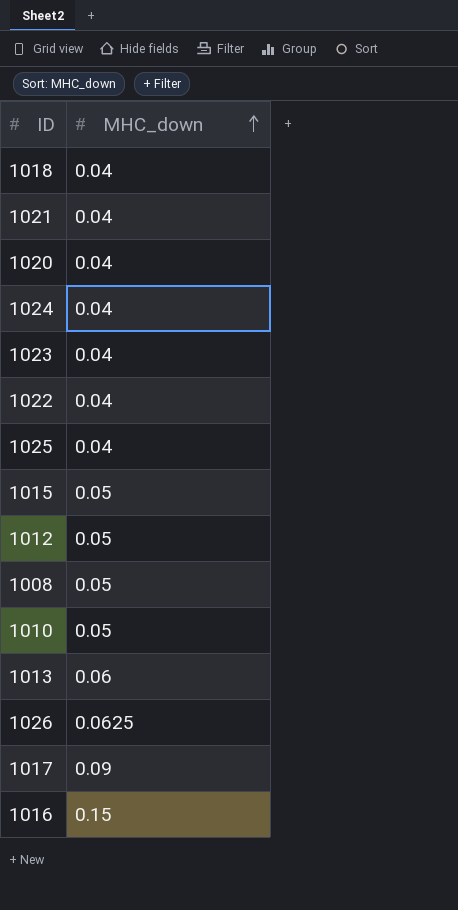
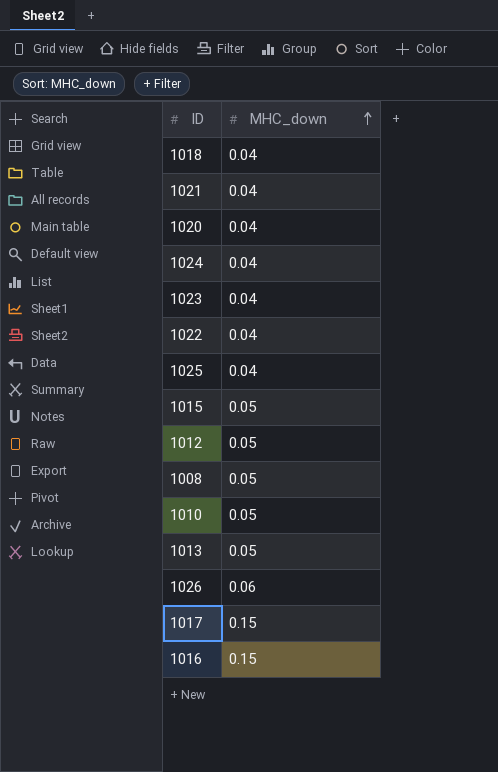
1013 | MHC_down: 0.06 -> 0.05
1026 | MHC_down: 0.0625 -> 0.06
1017 | MHC_down: 0.09 -> 0.15

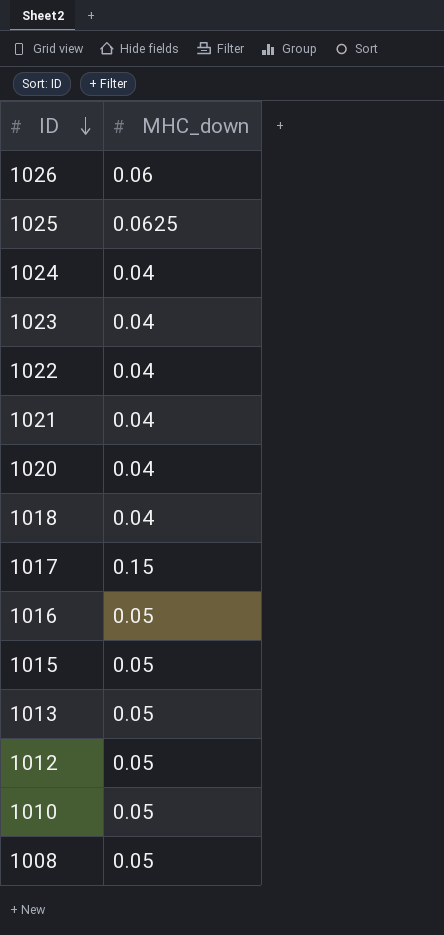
row order: MHC_down ascending -> ID descending
1025 | MHC_down: 0.04 -> 0.0625
1016 | MHC_down: 0.15 -> 0.05

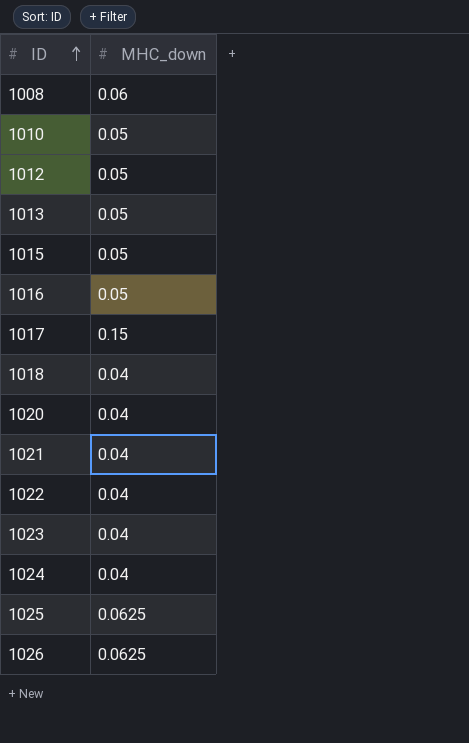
row order: ID descending -> ID ascending
1008 | MHC_down: 0.05 -> 0.06
1026 | MHC_down: 0.06 -> 0.0625

